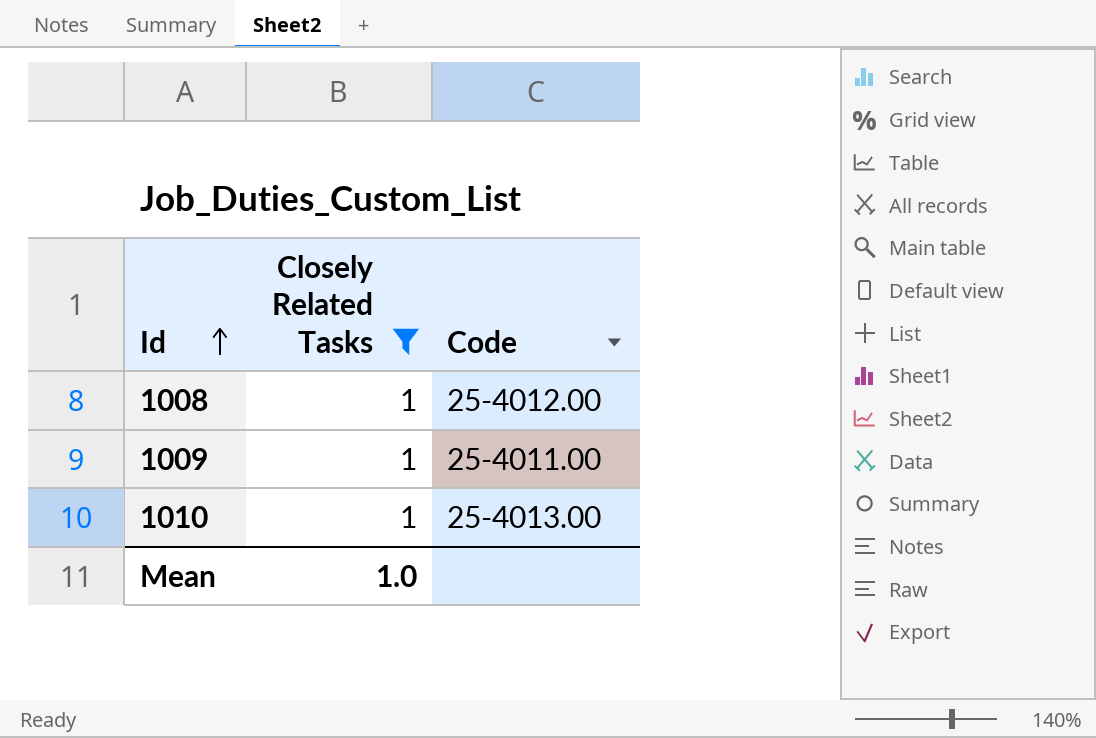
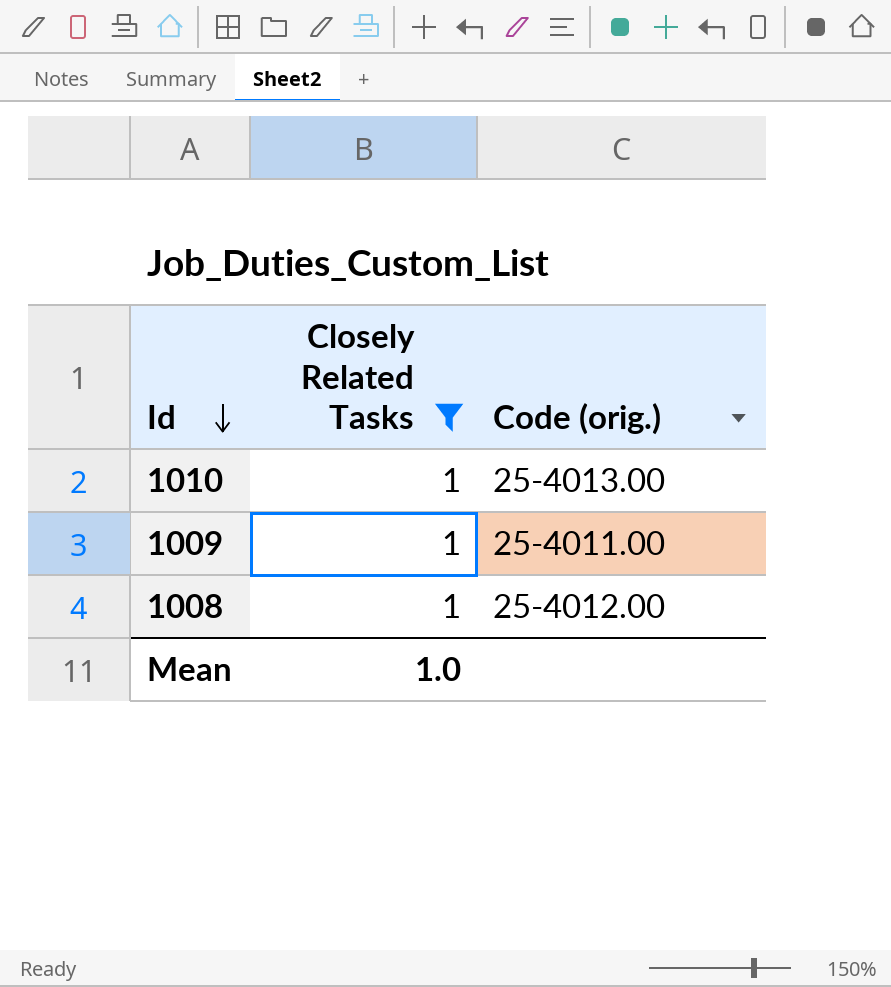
row order: Id ascending -> Id descending
column name: Code -> Code (orig.)

